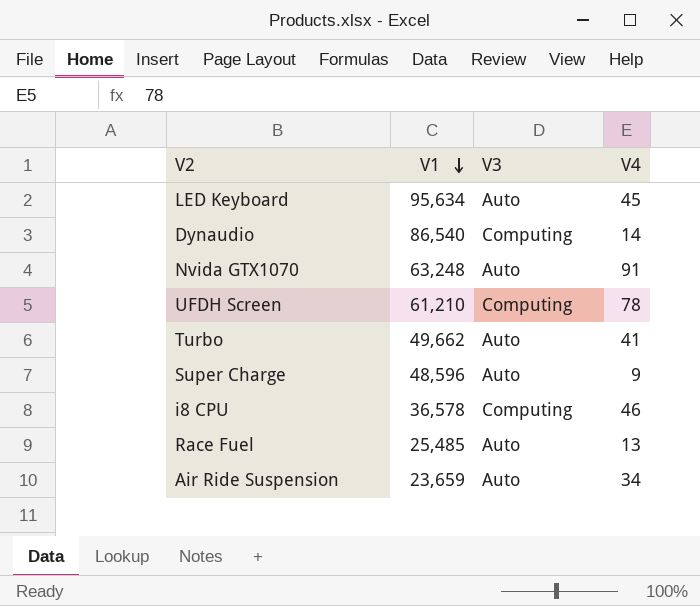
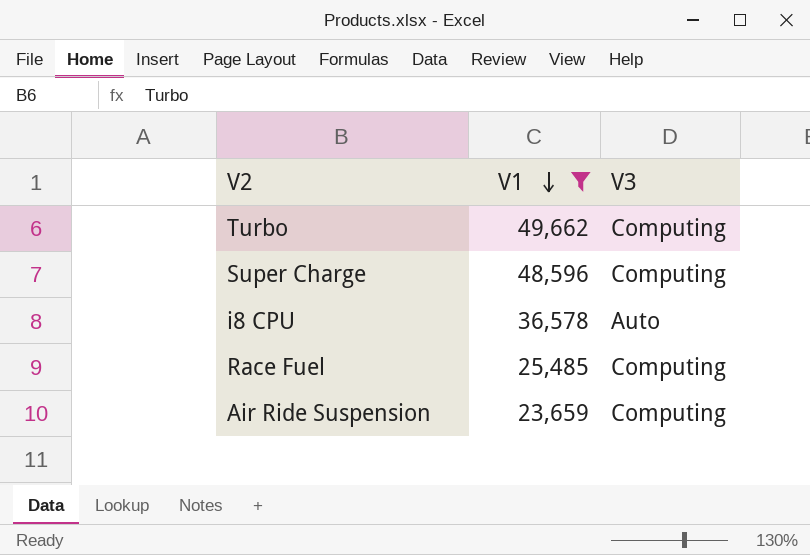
filter: none -> V1 <= 49,662
column V4 | position: 4 -> none
Turbo | V3: Auto -> Computing
Super Charge | V3: Auto -> Computing
i8 CPU | V3: Computing -> Auto
Race Fuel | V3: Auto -> Computing
Air Ride Suspension | V3: Auto -> Computing

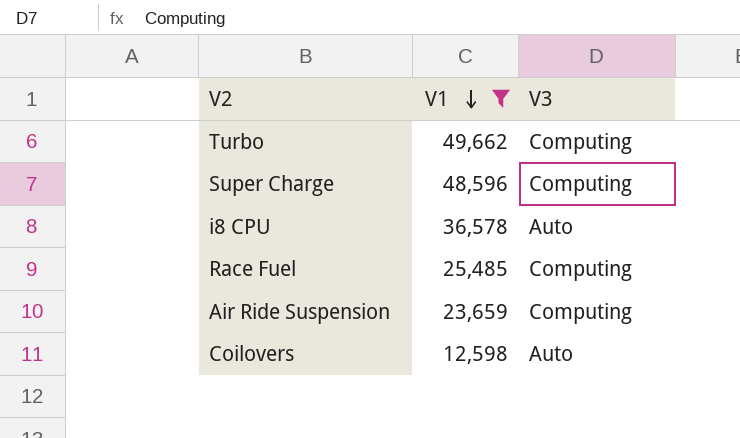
row Coilovers: none -> 12,598 | Auto

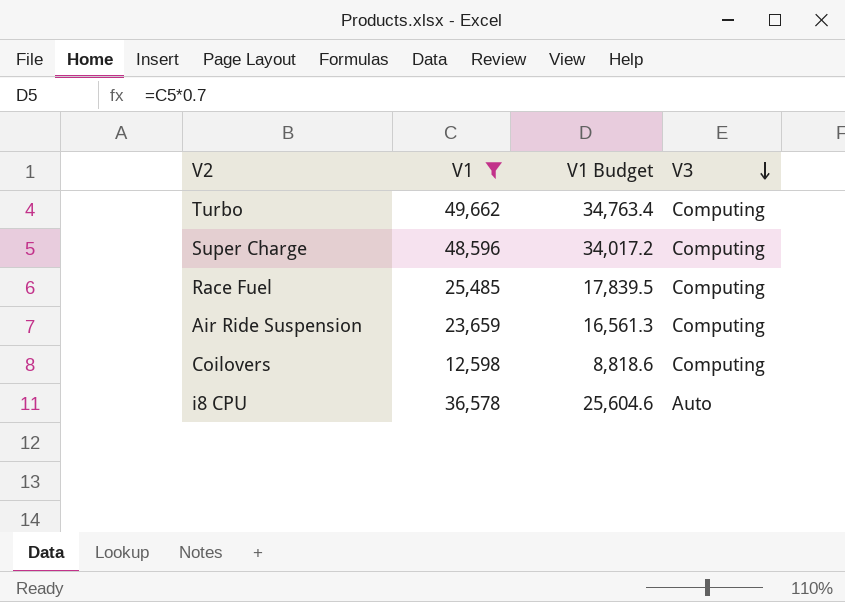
row order: V1 descending -> V3 descending
column V1 Budget | formula: none -> [V1] * 0.7
Coilovers | V3: Auto -> Computing

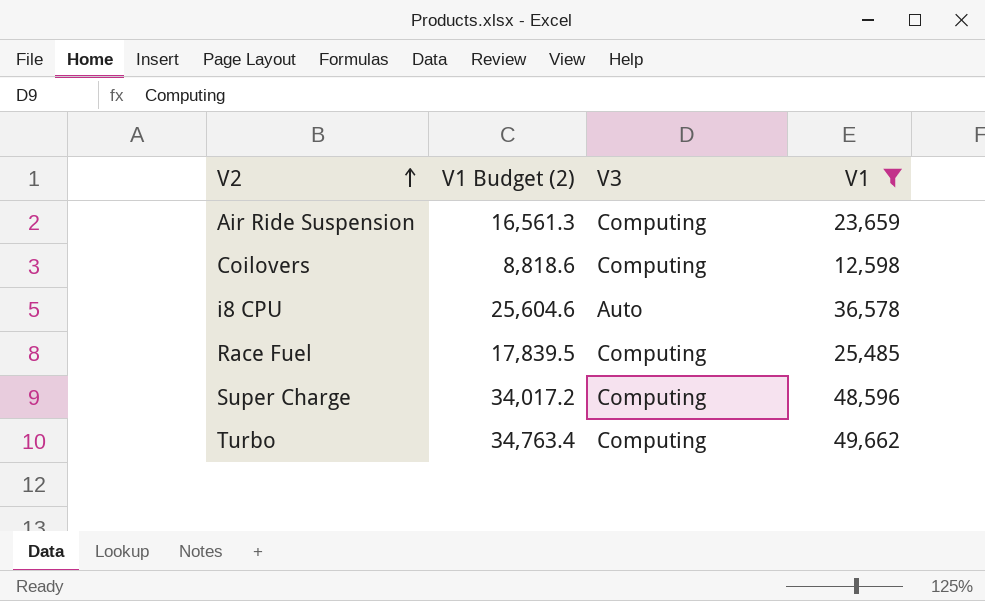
row order: V3 descending -> V2 ascending
column name: V1 Budget -> V1 Budget (2)
column V1 | position: 2 -> 4

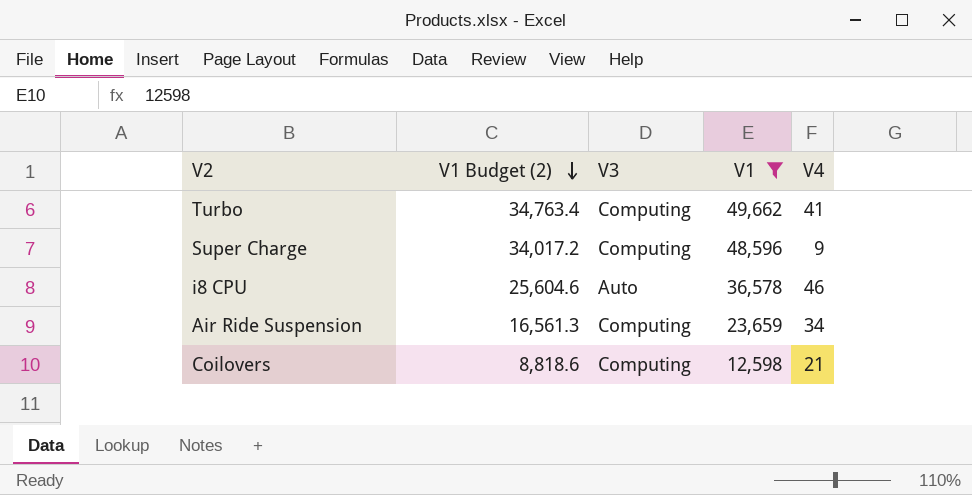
row order: V2 ascending -> V1 Budget (2) descending
column V4 | position: none -> 5
row Race Fuel: 17,839.5 | Computing | 25,485 -> none

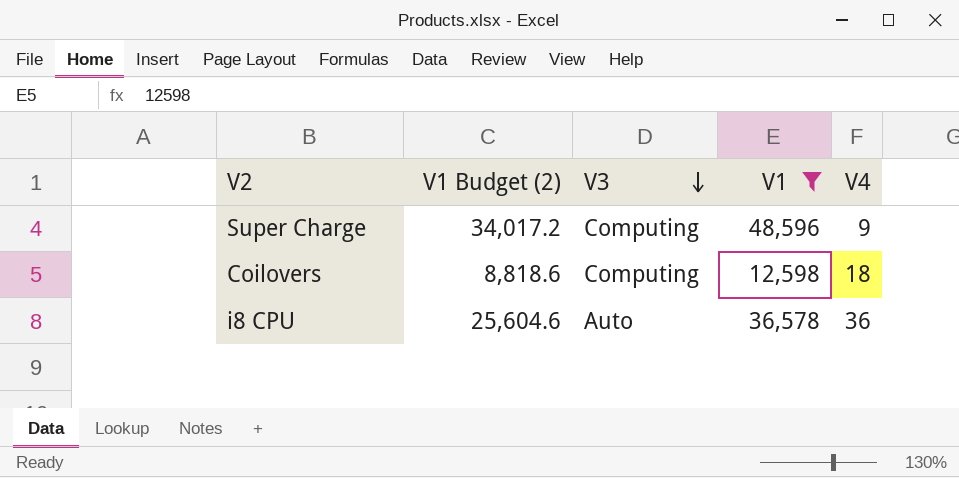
row order: V1 Budget (2) descending -> V3 descending
row Turbo: 34,763.4 | Computing | 49,662 | 41 -> none
row Air Ride Suspension: 16,561.3 | Computing | 23,659 | 34 -> none
Coilovers | V4: 21 -> 18
i8 CPU | V4: 46 -> 36

